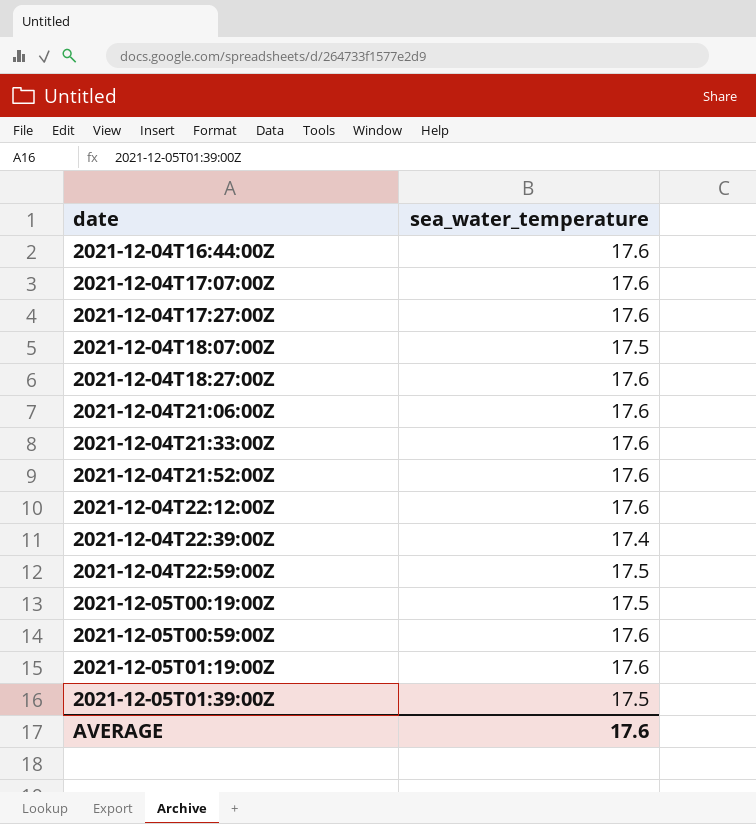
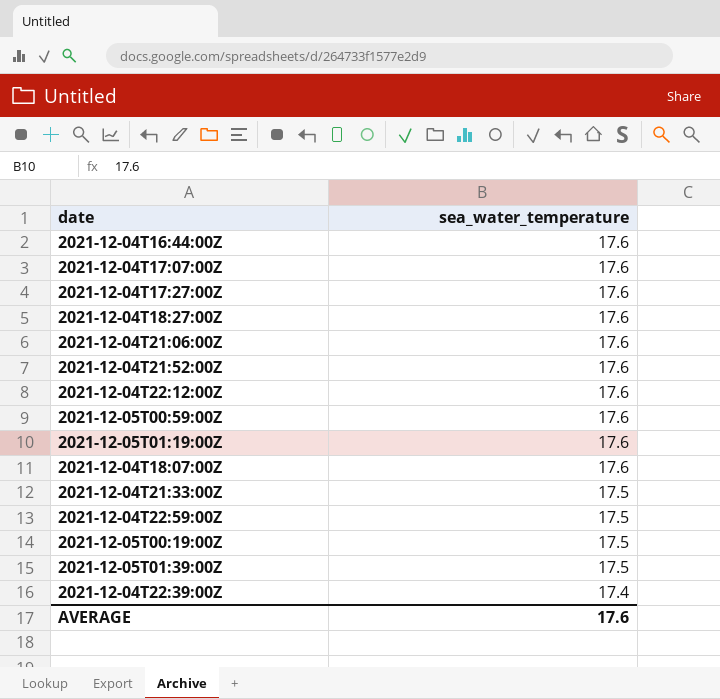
row order: date ascending -> sea_water_temperature descending
2021-12-04T18:07:00Z | sea_water_temperature: 17.5 -> 17.6
2021-12-04T21:33:00Z | sea_water_temperature: 17.6 -> 17.5

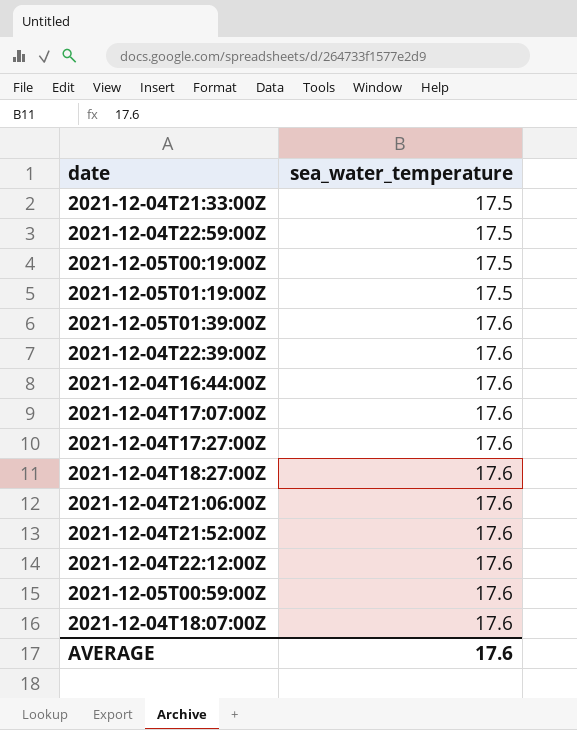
row order: sea_water_temperature descending -> sea_water_temperature ascending
2021-12-05T01:19:00Z | sea_water_temperature: 17.6 -> 17.5
2021-12-05T01:39:00Z | sea_water_temperature: 17.5 -> 17.6
2021-12-04T22:39:00Z | sea_water_temperature: 17.4 -> 17.6

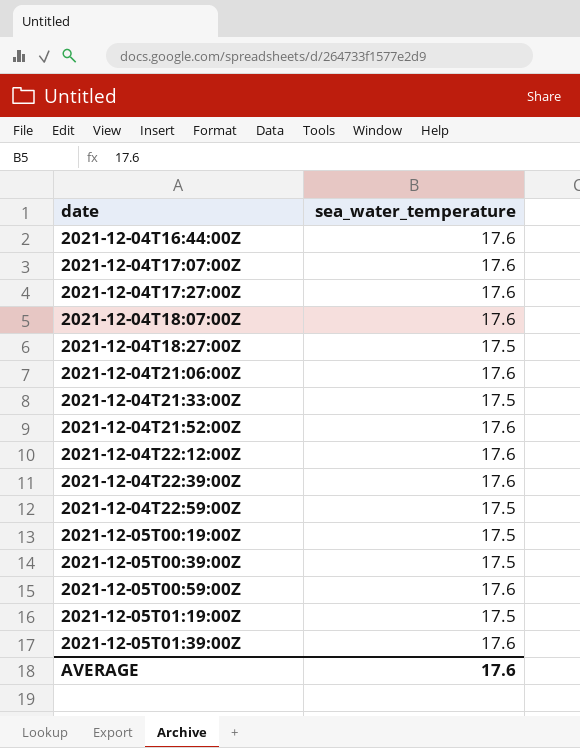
row order: sea_water_temperature ascending -> date ascending
2021-12-04T18:27:00Z | sea_water_temperature: 17.6 -> 17.5
row 2021-12-05T00:39:00Z: none -> 17.5

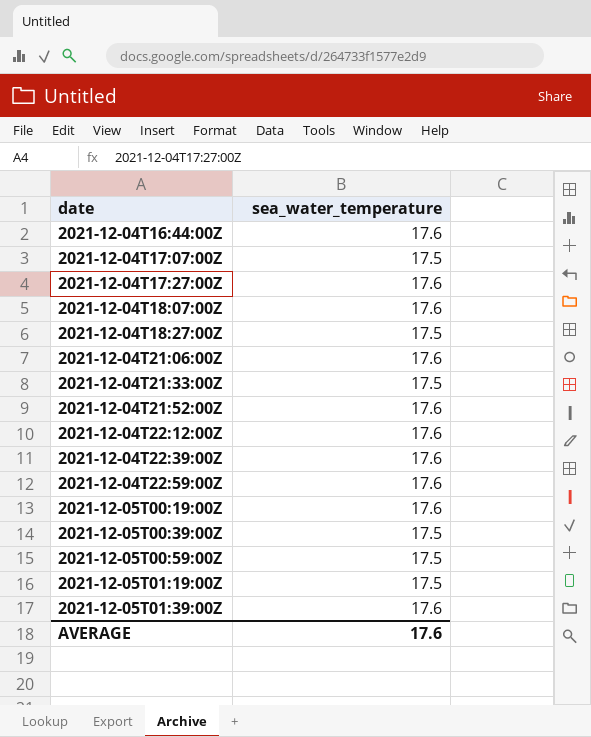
2021-12-04T17:07:00Z | sea_water_temperature: 17.6 -> 17.5
2021-12-04T22:59:00Z | sea_water_temperature: 17.5 -> 17.6
2021-12-05T00:19:00Z | sea_water_temperature: 17.5 -> 17.6
2021-12-05T00:59:00Z | sea_water_temperature: 17.6 -> 17.5

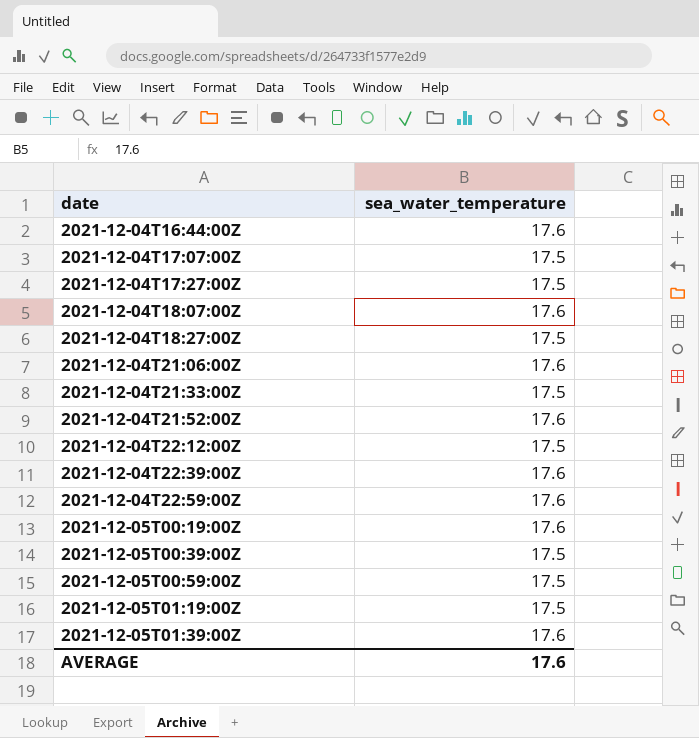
2021-12-04T17:27:00Z | sea_water_temperature: 17.6 -> 17.5
2021-12-04T22:12:00Z | sea_water_temperature: 17.6 -> 17.5

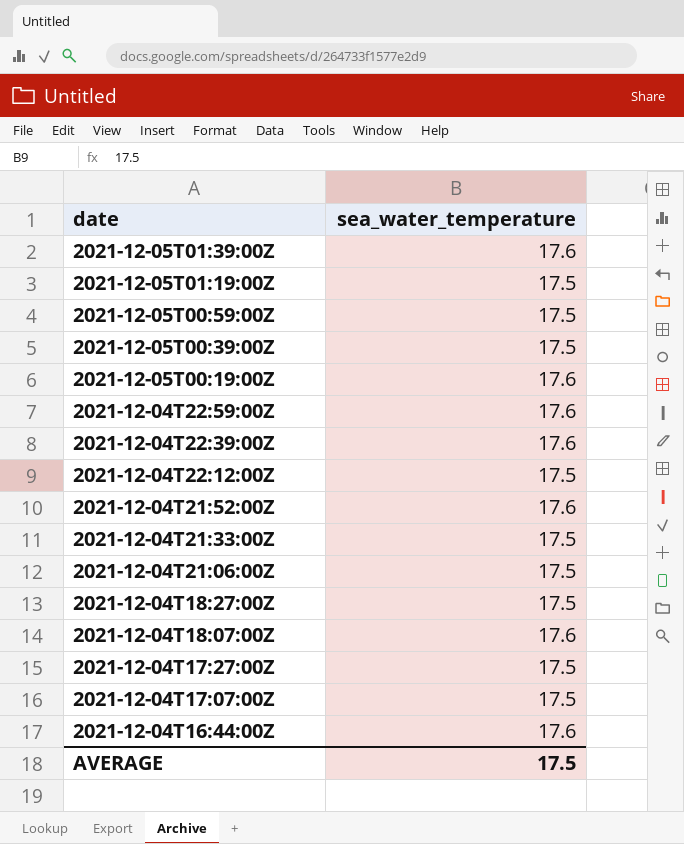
row order: date ascending -> date descending
2021-12-04T21:06:00Z | sea_water_temperature: 17.6 -> 17.5
AVERAGE | sea_water_temperature: 17.6 -> 17.5

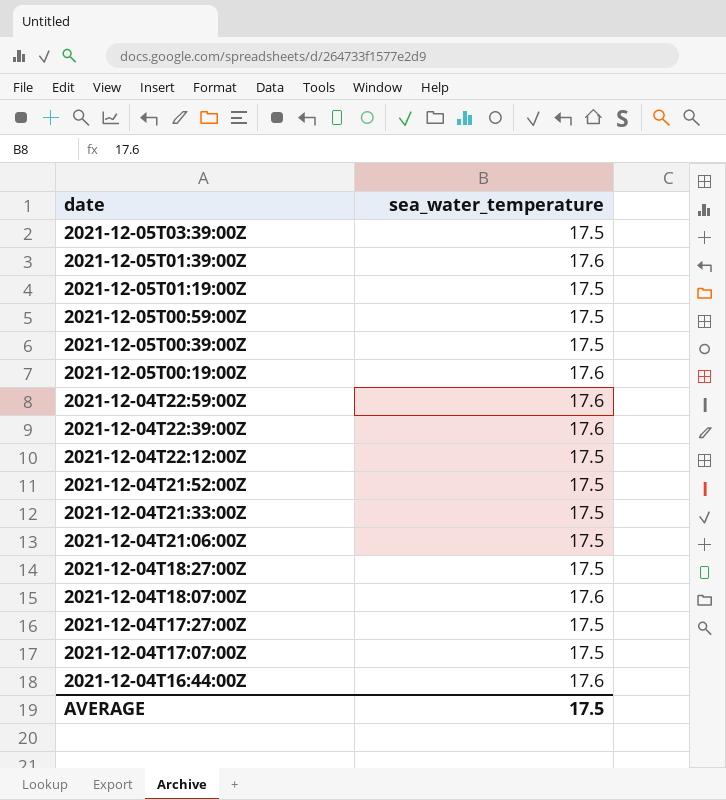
row 2021-12-05T03:39:00Z: none -> 17.5
2021-12-04T21:52:00Z | sea_water_temperature: 17.6 -> 17.5

